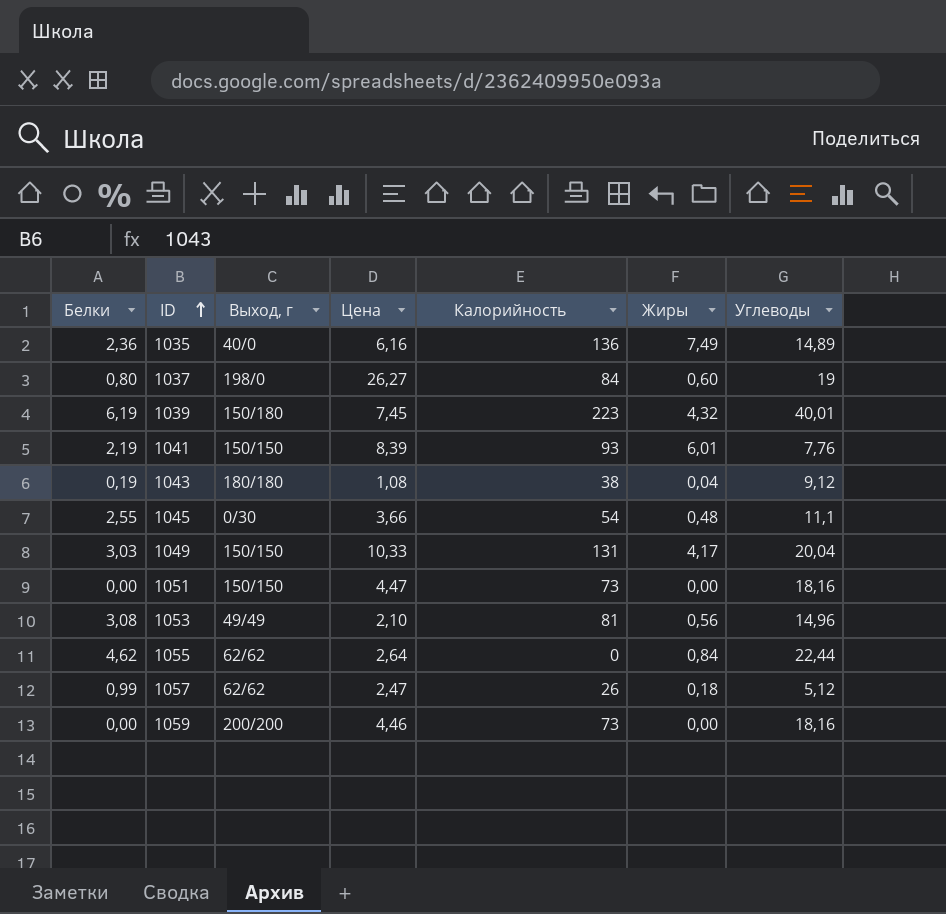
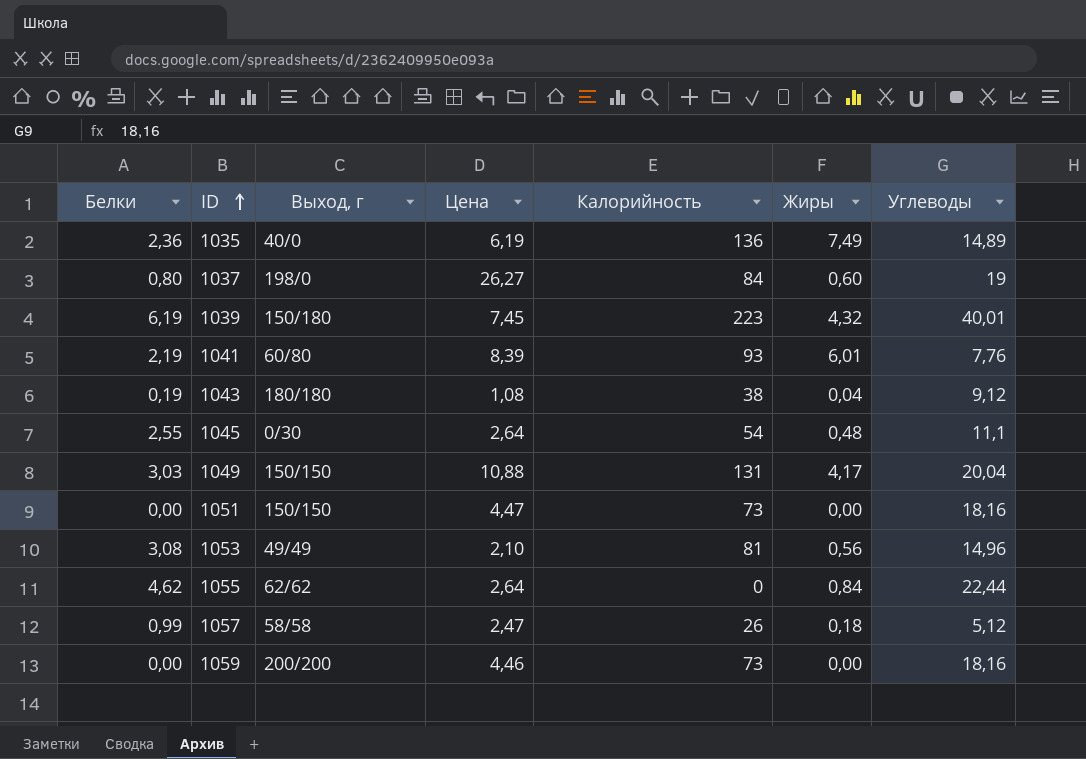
1035 | Цена: 6,16 -> 6,19
1041 | Выход, г: 150/150 -> 60/80
1045 | Цена: 3,66 -> 2,64
1049 | Цена: 10,33 -> 10,88
1057 | Выход, г: 62/62 -> 58/58

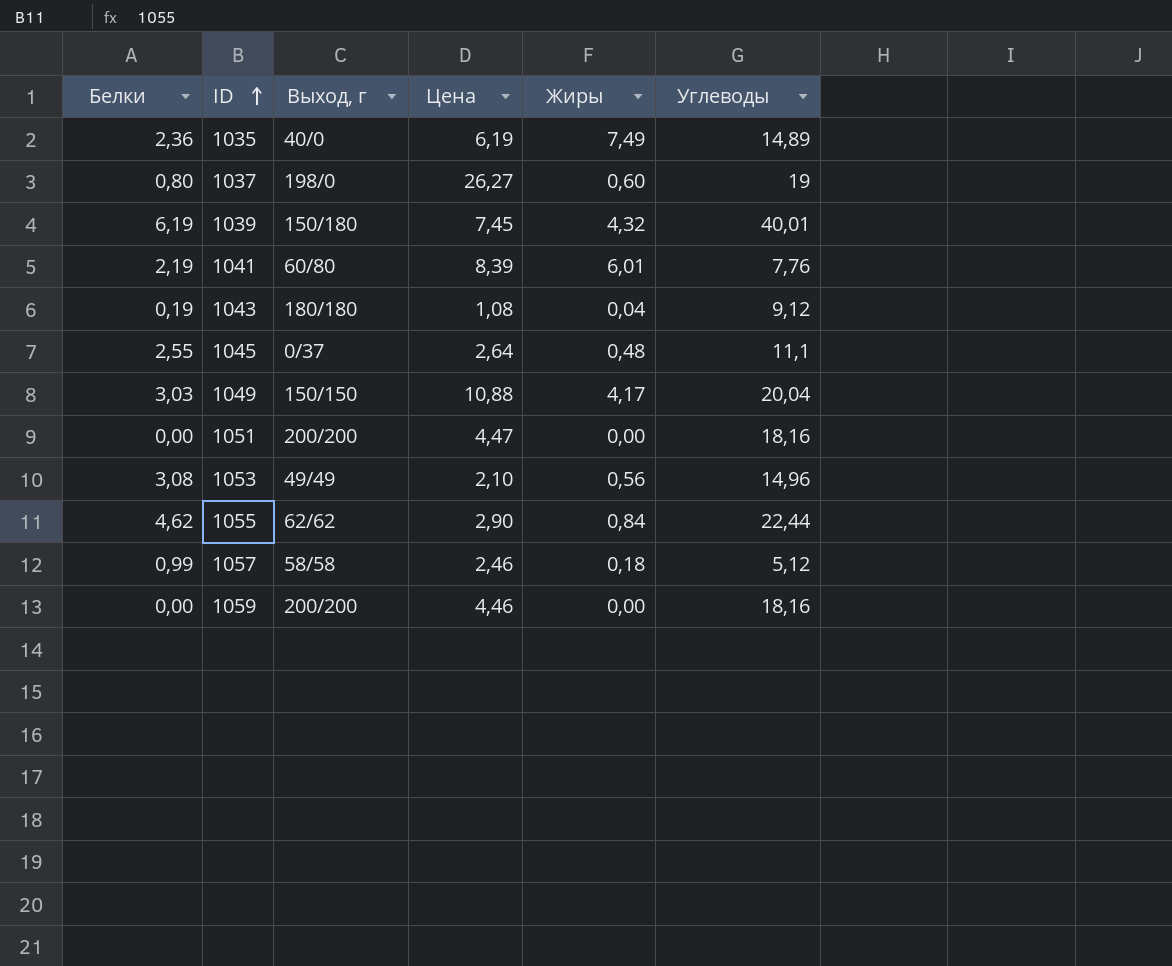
column Калорийность | position: 5 -> none
1045 | Выход, г: 0/30 -> 0/37
1051 | Выход, г: 150/150 -> 200/200
1055 | Цена: 2,64 -> 2,90
1057 | Цена: 2,47 -> 2,46

